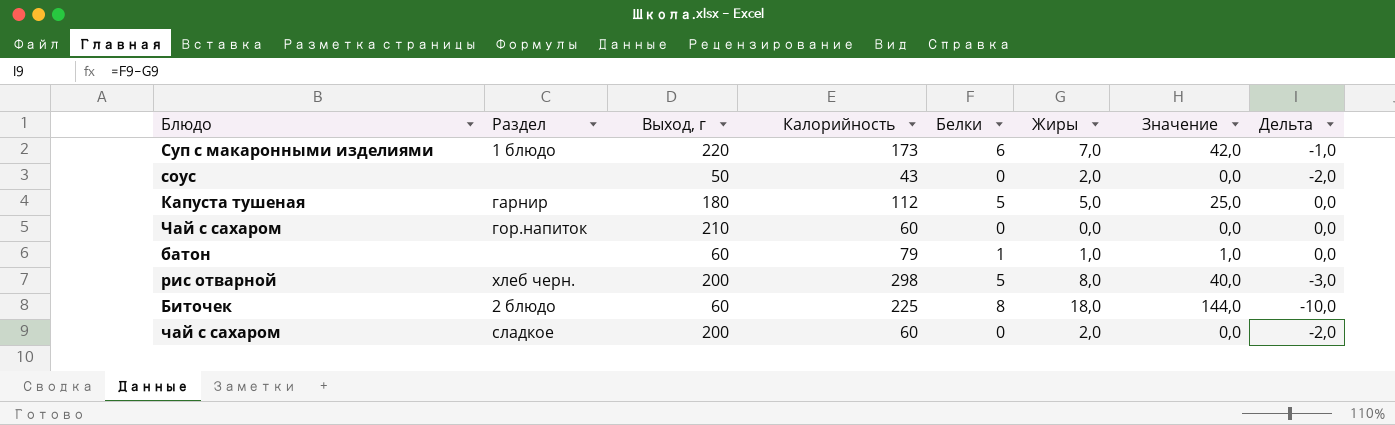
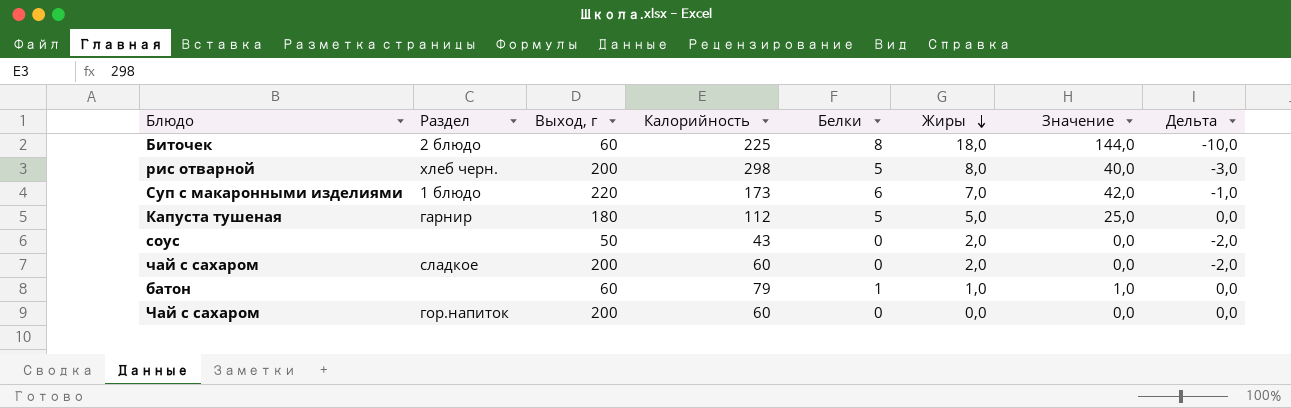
row order: none -> Жиры descending
Чай с сахаром | Выход, г: 210 -> 200

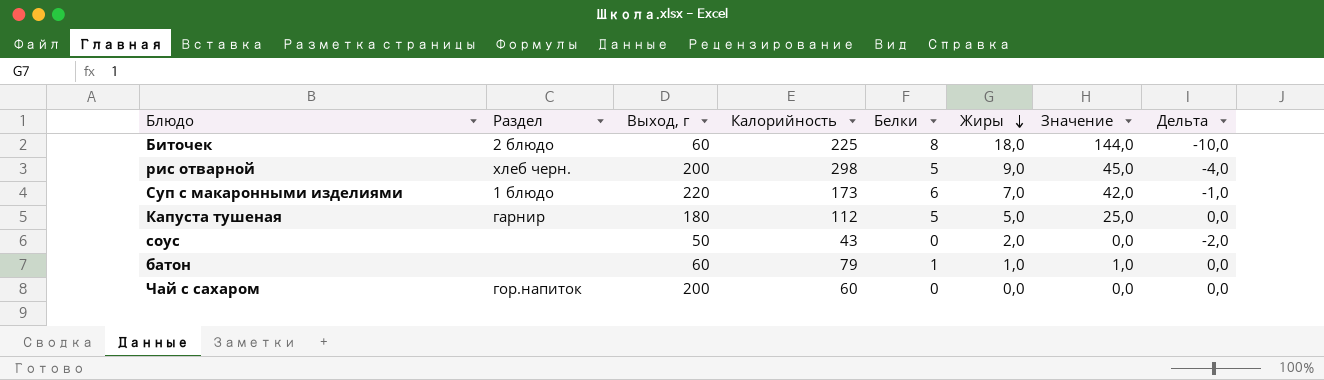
row чай с сахаром: сладкое | 200 | 60 | 0 | 2,0 | 0,0 | -2,0 -> none
рис отварной | Жиры: 8,0 -> 9,0
рис отварной | Значение: 40,0 -> 45,0
рис отварной | Дельта: -3,0 -> -4,0

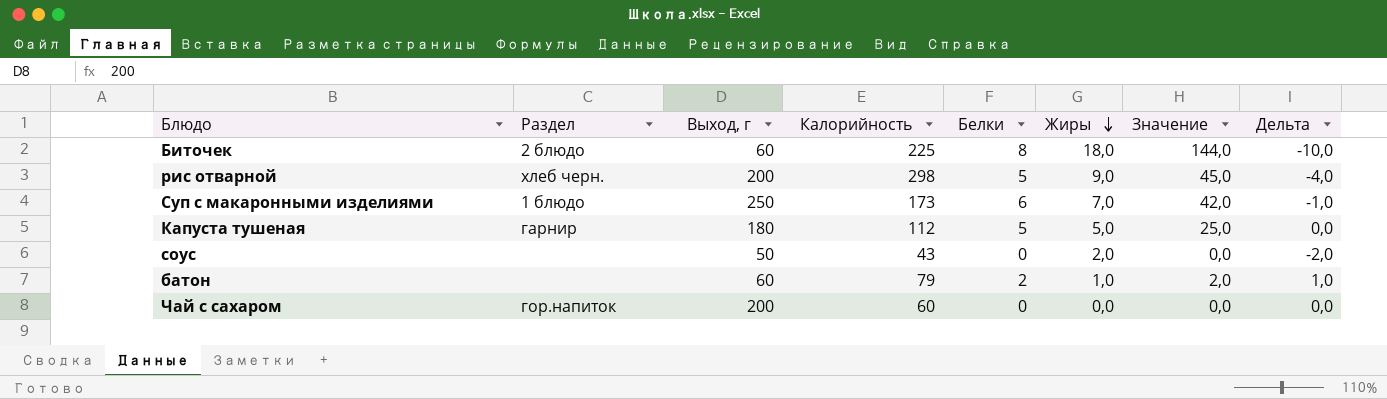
Суп с макаронными изделиями | Выход, г: 220 -> 250
батон | Белки: 1 -> 2
батон | Значение: 1,0 -> 2,0
батон | Дельта: 0,0 -> 1,0

